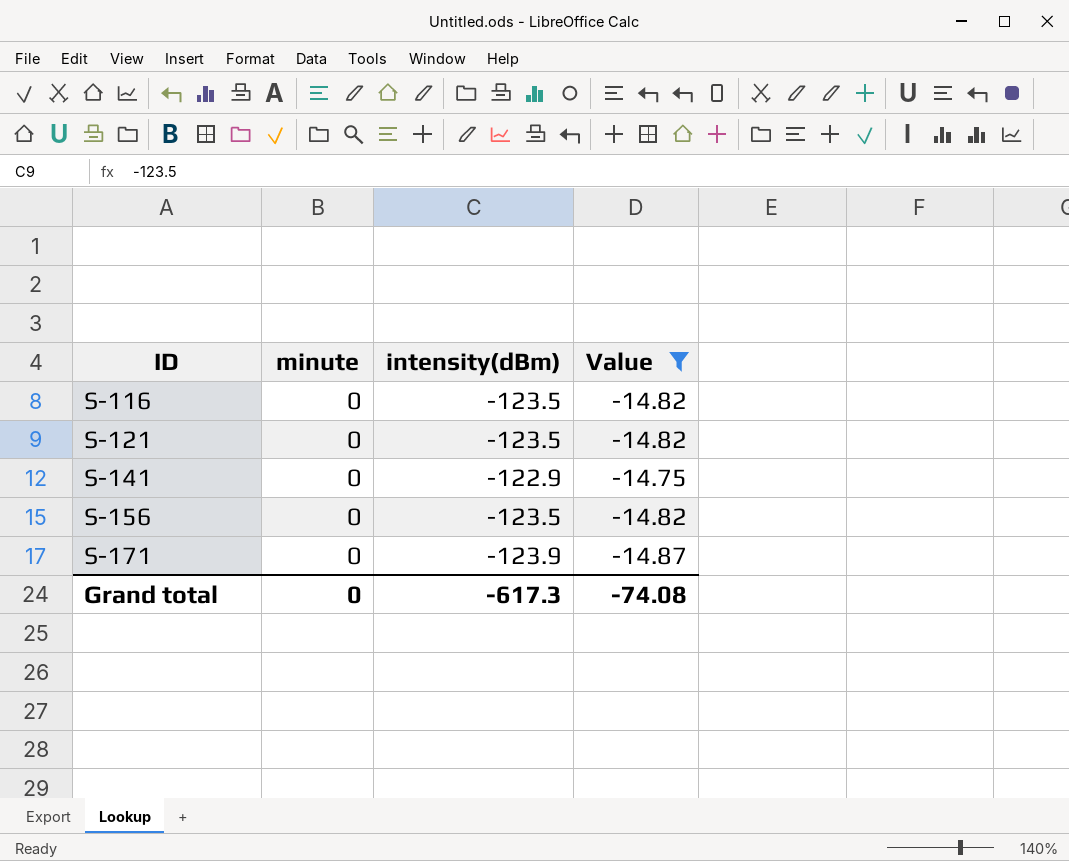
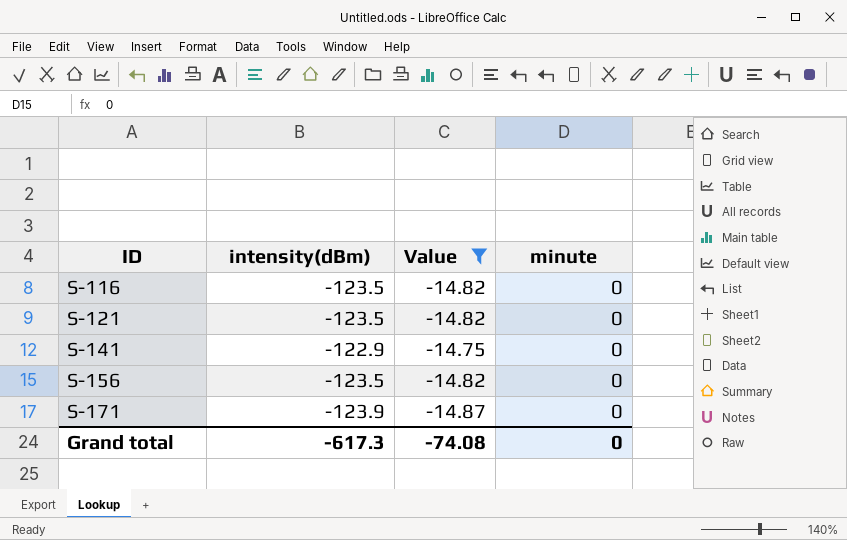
column minute | position: 2 -> 4

